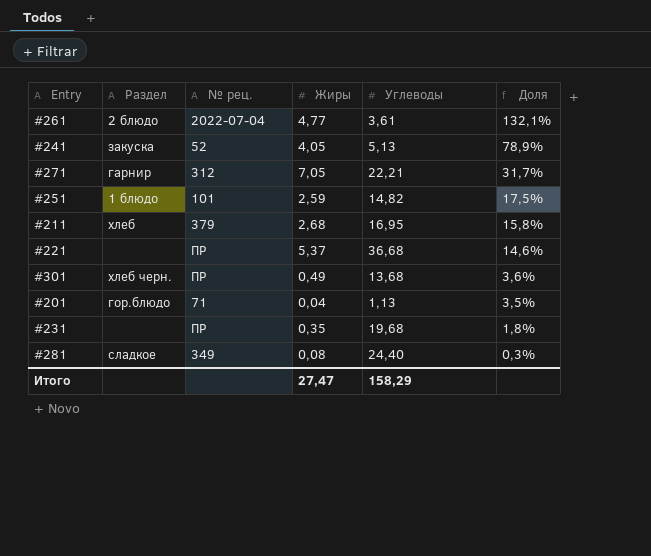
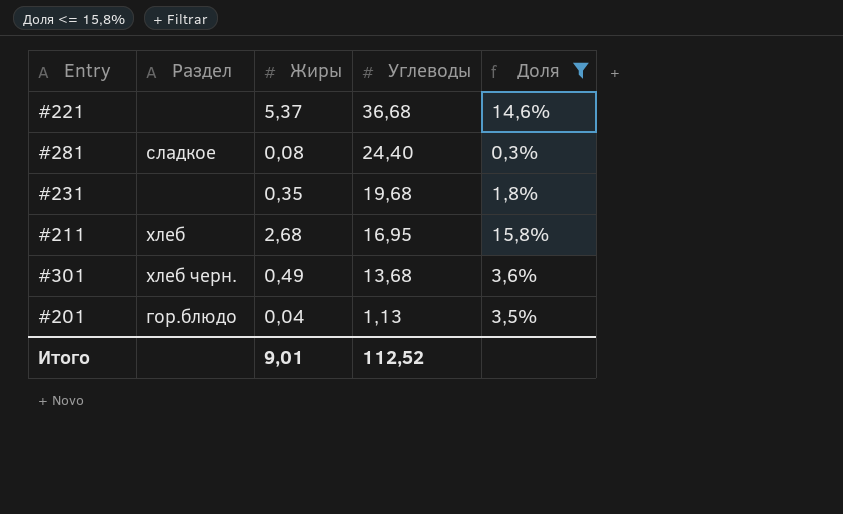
filter: none -> Доля <= 15,8%
row order: Доля descending -> Углеводы descending
column № рец. | position: 3 -> none
Итого | Жиры: 27,47 -> 9,01
Итого | Углеводы: 158,29 -> 112,52

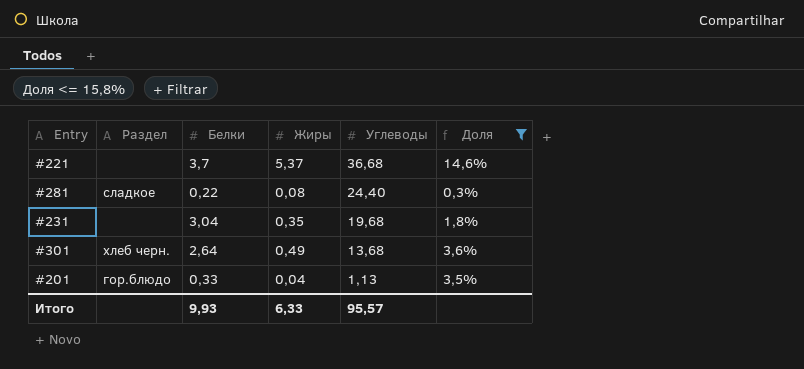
column Белки | position: none -> 3
row #211: хлеб | 2,68 | 16,95 | 15,8% -> none
Итого | Жиры: 9,01 -> 6,33
Итого | Углеводы: 112,52 -> 95,57

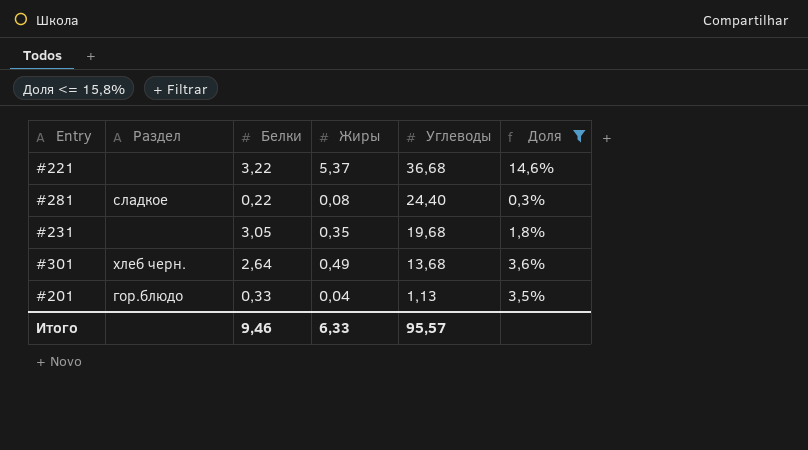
#221 | Белки: 3,7 -> 3,22
#231 | Белки: 3,04 -> 3,05
Итого | Белки: 9,93 -> 9,46

